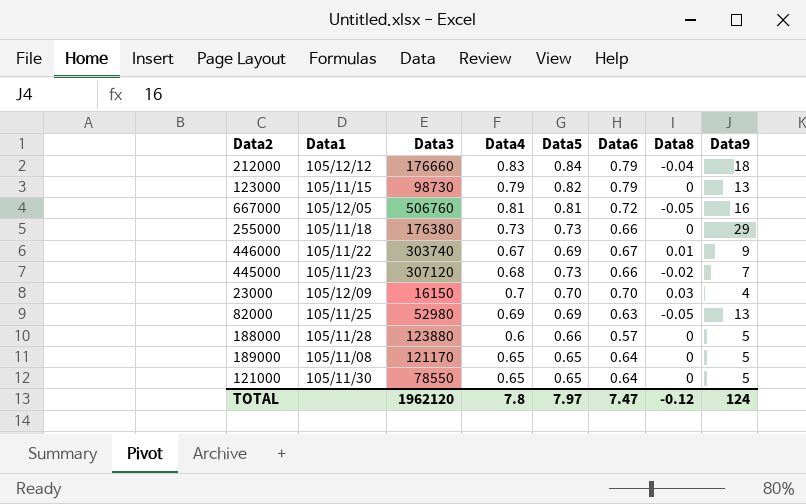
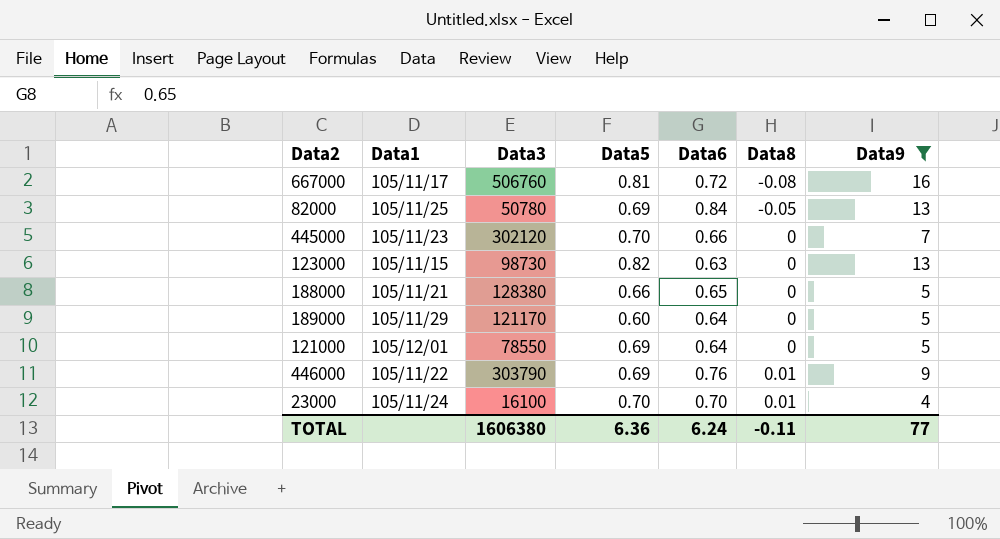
filter: none -> Data9 <= 16
row order: none -> Data8 ascending
column Data4 | position: 4 -> none
667000 | Data1: 105/12/05 -> 105/11/17
667000 | Data8: -0.05 -> -0.08
82000 | Data3: 52980 -> 50780
82000 | Data6: 0.63 -> 0.84
445000 | Data3: 307120 -> 302120
445000 | Data5: 0.73 -> 0.70
445000 | Data8: -0.02 -> 0
123000 | Data6: 0.79 -> 0.63
188000 | Data1: 105/11/28 -> 105/11/21
188000 | Data3: 123880 -> 128380
188000 | Data6: 0.57 -> 0.65
189000 | Data1: 105/11/08 -> 105/11/29
189000 | Data5: 0.65 -> 0.60
121000 | Data1: 105/11/30 -> 105/12/01
121000 | Data5: 0.65 -> 0.69
446000 | Data3: 303740 -> 303790
446000 | Data6: 0.67 -> 0.76
23000 | Data1: 105/12/09 -> 105/11/24
23000 | Data3: 16150 -> 16100
23000 | Data8: 0.03 -> 0.01
TOTAL | Data3: 1962120 -> 1606380
TOTAL | Data5: 7.97 -> 6.36
TOTAL | Data6: 7.47 -> 6.24
TOTAL | Data8: -0.12 -> -0.11
TOTAL | Data9: 124 -> 77

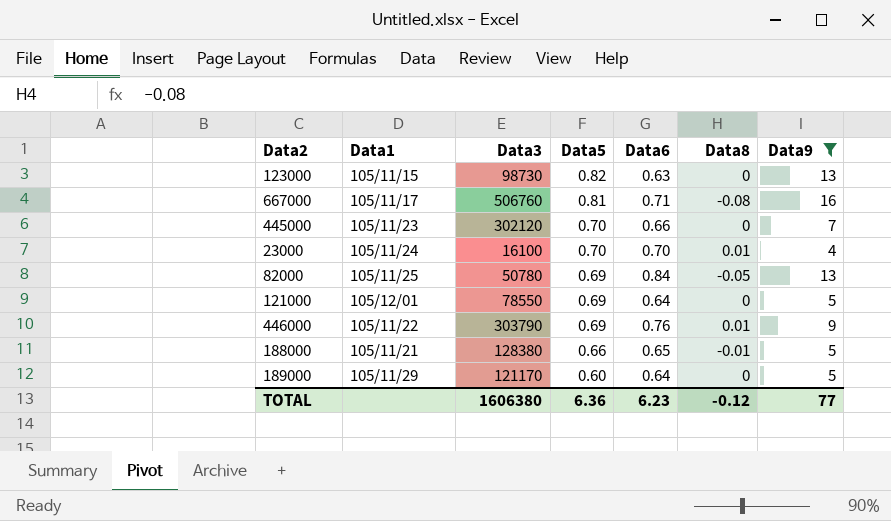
row order: Data8 ascending -> Data5 descending
667000 | Data6: 0.72 -> 0.71
188000 | Data8: 0 -> -0.01
TOTAL | Data6: 6.24 -> 6.23
TOTAL | Data8: -0.11 -> -0.12

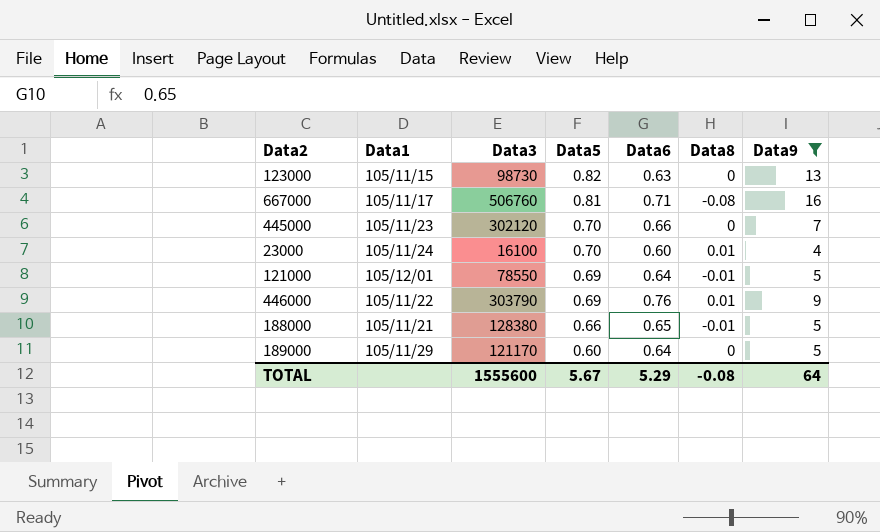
row 82000: 105/11/25 | 50780 | 0.69 | 0.84 | -0.05 | 13 -> none
23000 | Data6: 0.70 -> 0.60
121000 | Data8: 0 -> -0.01
TOTAL | Data3: 1606380 -> 1555600
TOTAL | Data5: 6.36 -> 5.67
TOTAL | Data6: 6.23 -> 5.29
TOTAL | Data8: -0.12 -> -0.08
TOTAL | Data9: 77 -> 64

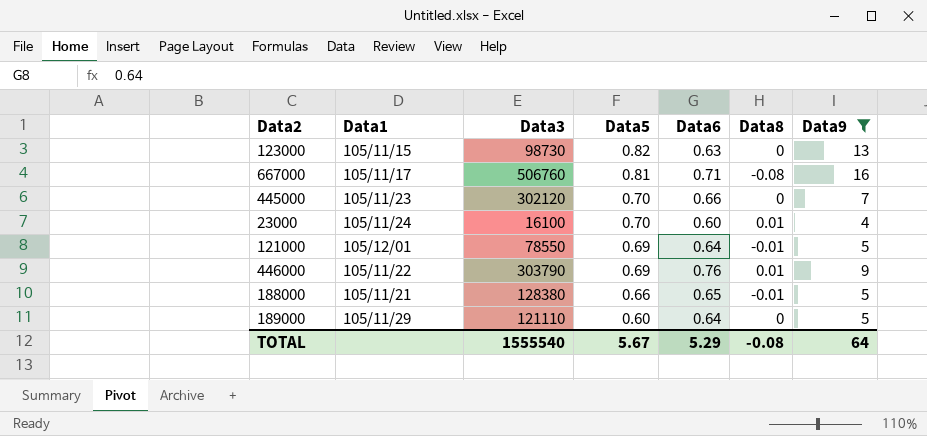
189000 | Data3: 121170 -> 121110
TOTAL | Data3: 1555600 -> 1555540

